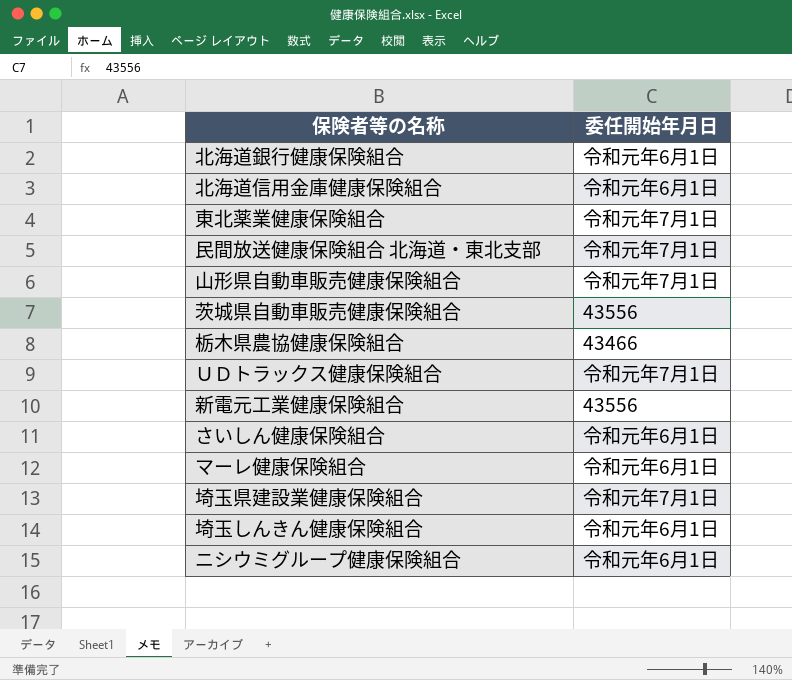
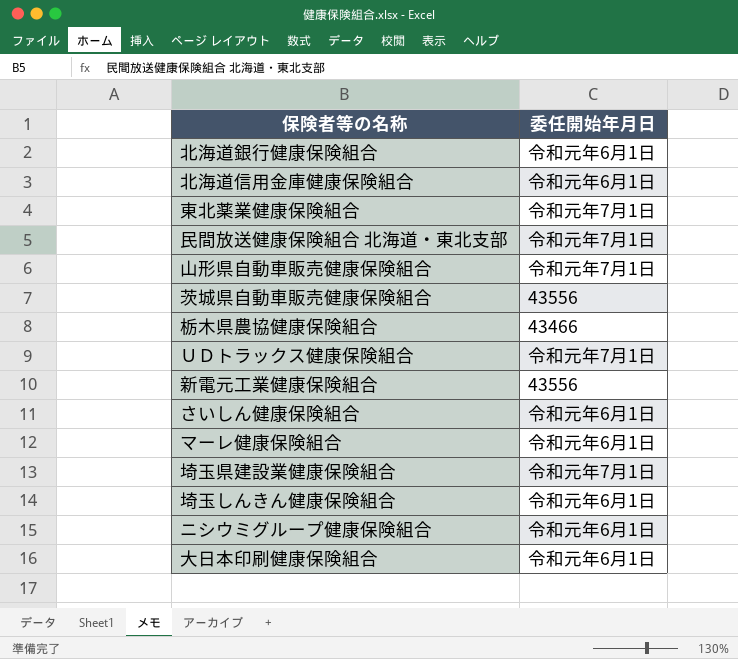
row 大日本印刷健康保険組合: none -> 令和元年6月1日

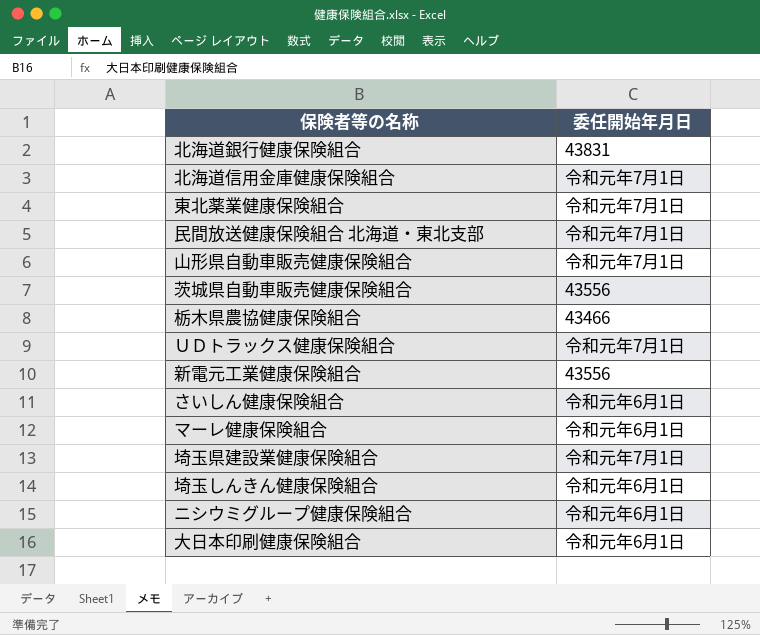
北海道銀行健康保険組合 | 委任開始年月日: 令和元年6月1日 -> 43831
北海道信用金庫健康保険組合 | 委任開始年月日: 令和元年6月1日 -> 令和元年7月1日

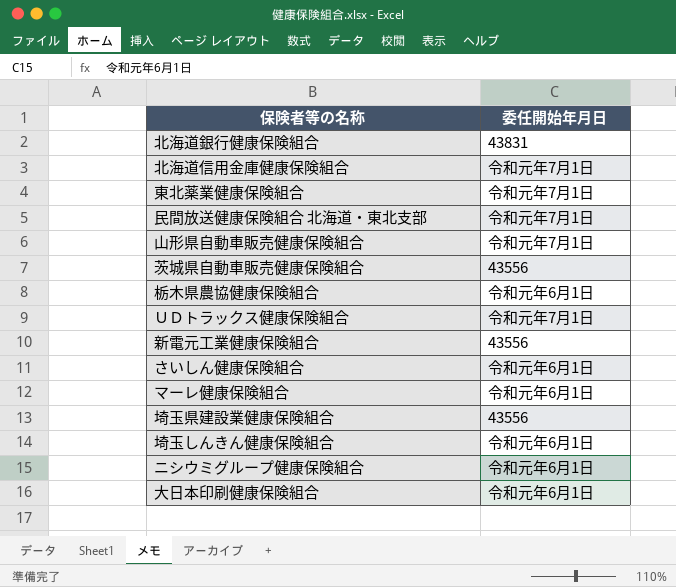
栃木県農協健康保険組合 | 委任開始年月日: 43466 -> 令和元年6月1日
埼玉県建設業健康保険組合 | 委任開始年月日: 令和元年7月1日 -> 43556

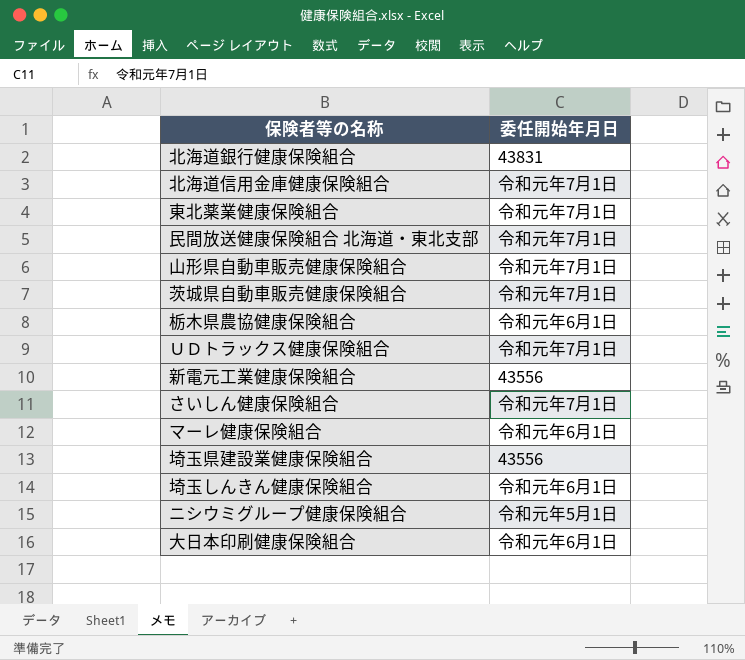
茨城県自動車販売健康保険組合 | 委任開始年月日: 43556 -> 令和元年7月1日
さいしん健康保険組合 | 委任開始年月日: 令和元年6月1日 -> 令和元年7月1日
ニシウミグループ健康保険組合 | 委任開始年月日: 令和元年6月1日 -> 令和元年5月1日

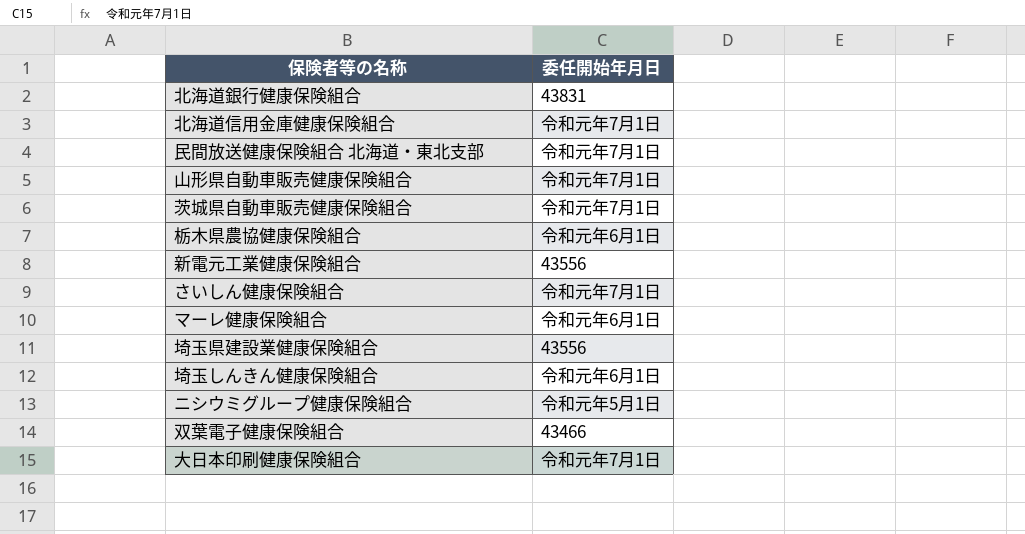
row 東北薬業健康保険組合: 令和元年7月1日 -> none
row ＵＤトラックス健康保険組合: 令和元年7月1日 -> none
row 双葉電子健康保険組合: none -> 43466
大日本印刷健康保険組合 | 委任開始年月日: 令和元年6月1日 -> 令和元年7月1日

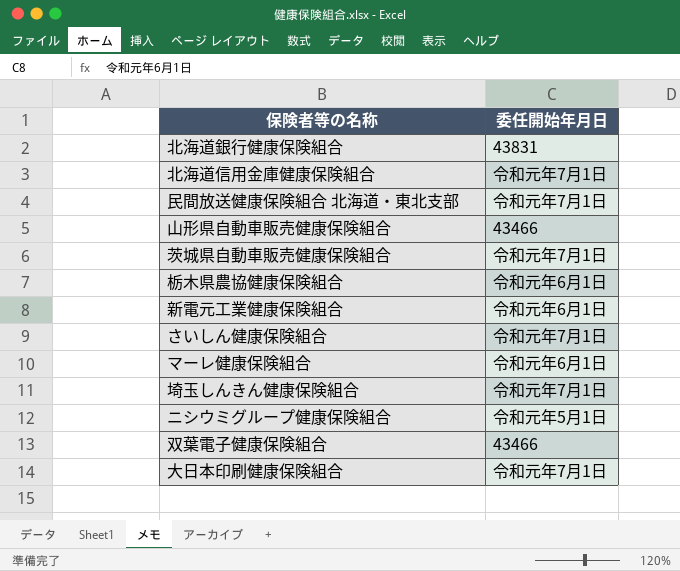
row 埼玉県建設業健康保険組合: 43556 -> none
山形県自動車販売健康保険組合 | 委任開始年月日: 令和元年7月1日 -> 43466
新電元工業健康保険組合 | 委任開始年月日: 43556 -> 令和元年6月1日
埼玉しんきん健康保険組合 | 委任開始年月日: 令和元年6月1日 -> 令和元年7月1日

